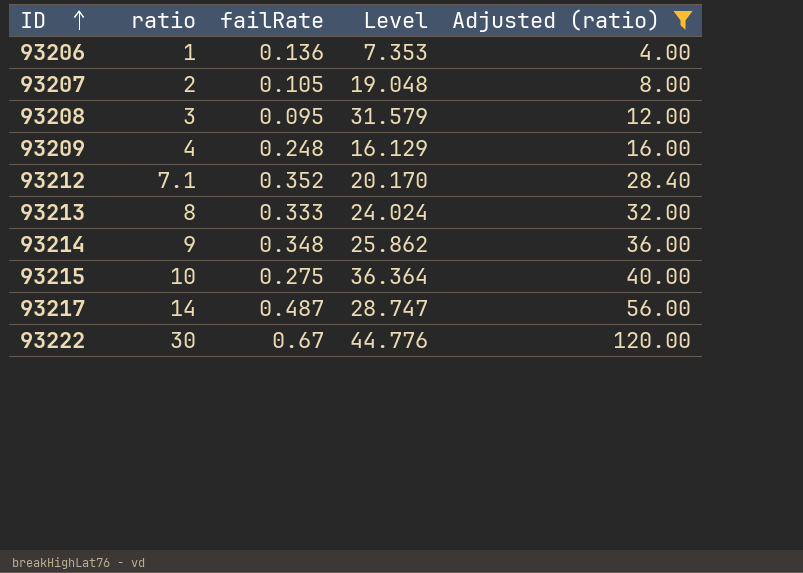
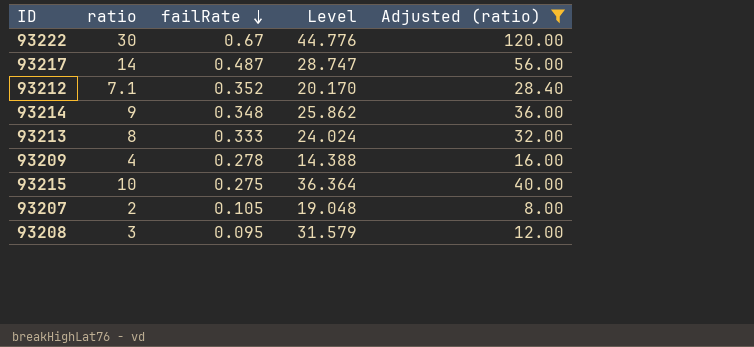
row order: ID ascending -> failRate descending
row 93206: 1 | 0.136 | 7.353 | 4.00 -> none
93209 | failRate: 0.248 -> 0.278
93209 | Level: 16.129 -> 14.388

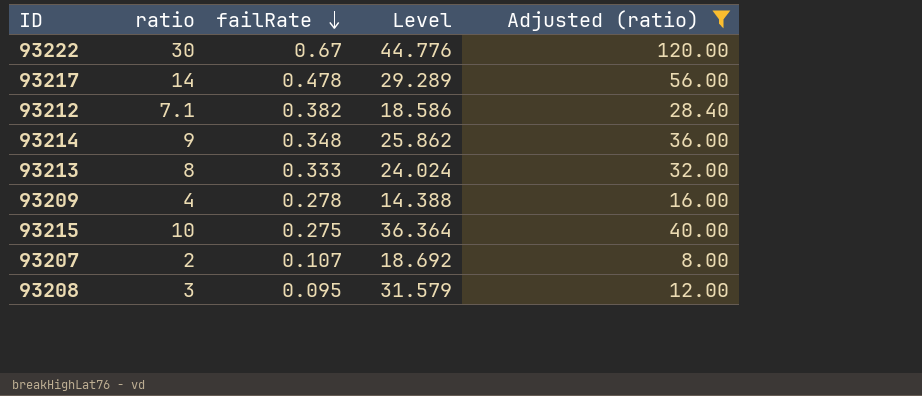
93217 | failRate: 0.487 -> 0.478
93217 | Level: 28.747 -> 29.289
93212 | failRate: 0.352 -> 0.382
93212 | Level: 20.170 -> 18.586
93207 | failRate: 0.105 -> 0.107
93207 | Level: 19.048 -> 18.692

